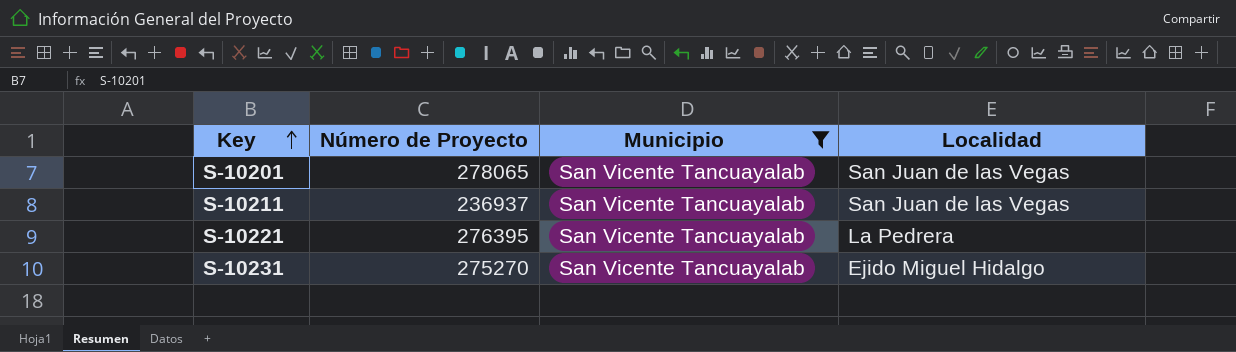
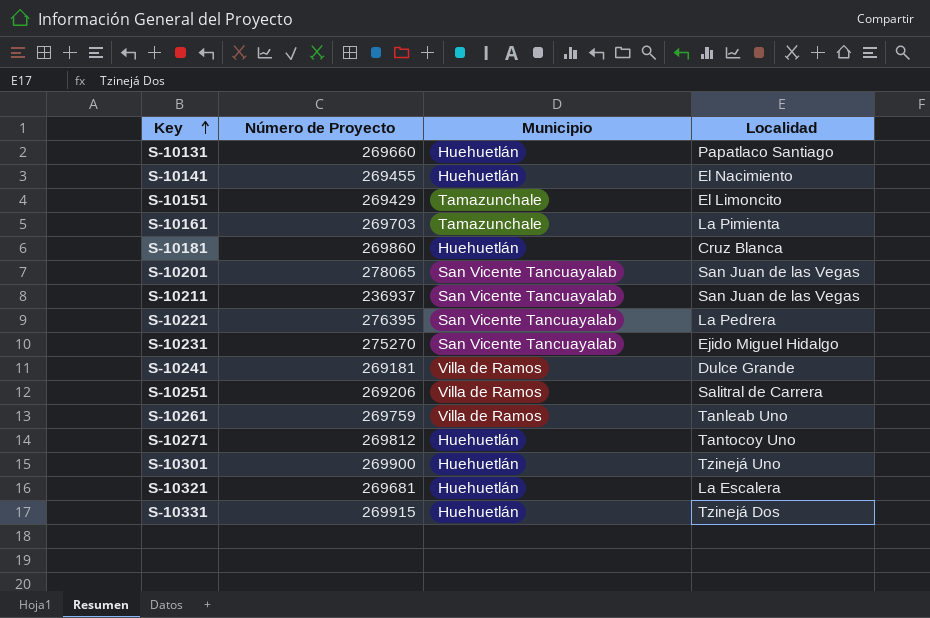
filter: Municipio = San Vicente Tancuayalab -> none

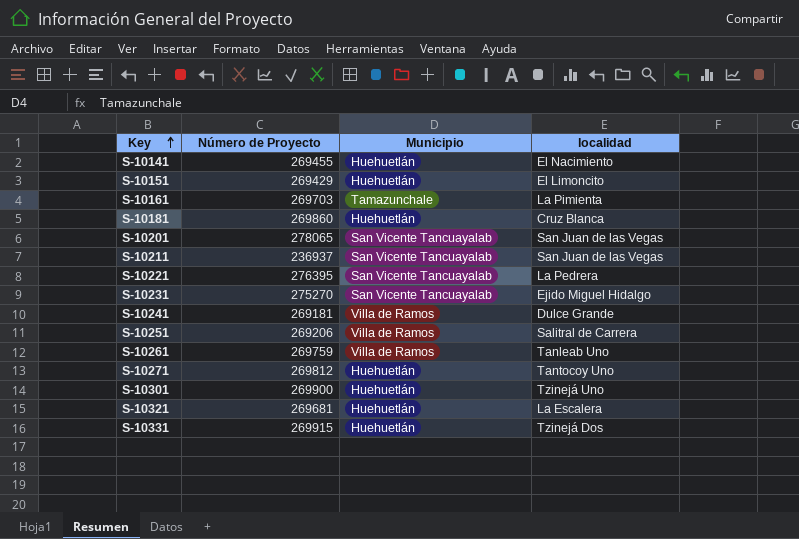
column name: Localidad -> localidad
row S-10131: 269660 | Huehuetlán | Papatlaco Santiago -> none
S-10151 | Municipio: Tamazunchale -> Huehuetlán

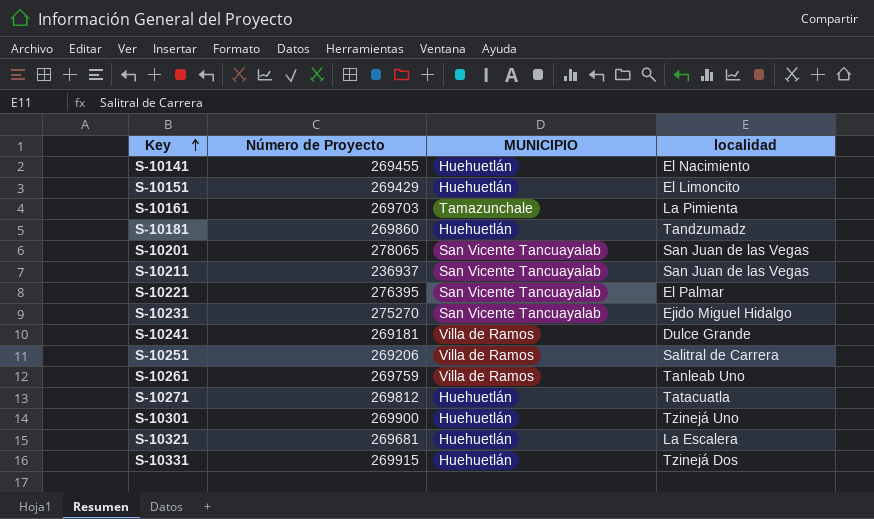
column name: Municipio -> MUNICIPIO
S-10181 | localidad: Cruz Blanca -> Tandzumadz
S-10221 | localidad: La Pedrera -> El Palmar
S-10271 | localidad: Tantocoy Uno -> Tatacuatla

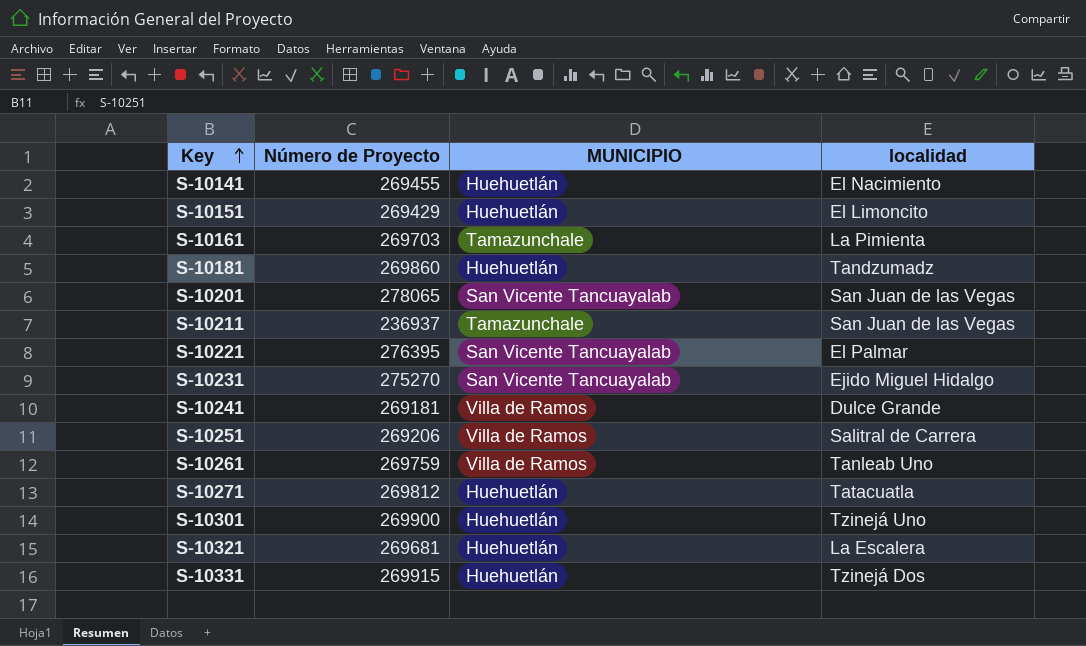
S-10211 | MUNICIPIO: San Vicente Tancuayalab -> Tamazunchale

